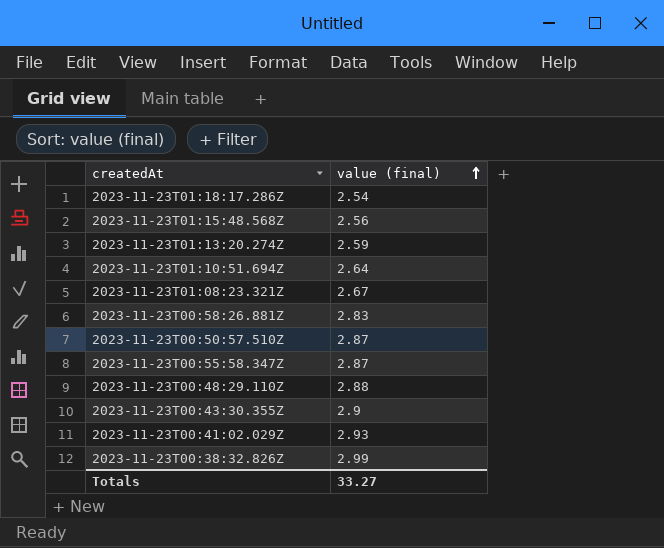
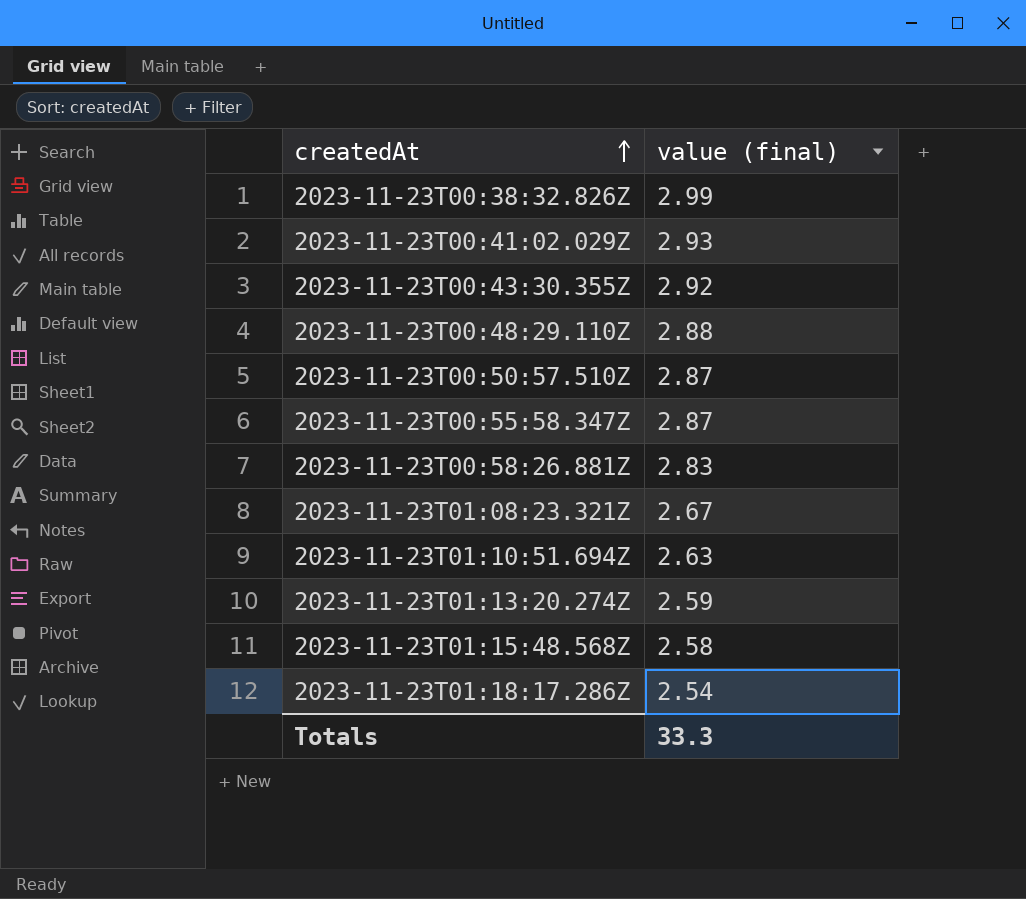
row order: value (final) ascending -> createdAt ascending
2023-11-23T00:43:30.355Z | value (final): 2.9 -> 2.92
2023-11-23T01:10:51.694Z | value (final): 2.64 -> 2.63
2023-11-23T01:15:48.568Z | value (final): 2.56 -> 2.58
Totals | value (final): 33.27 -> 33.3

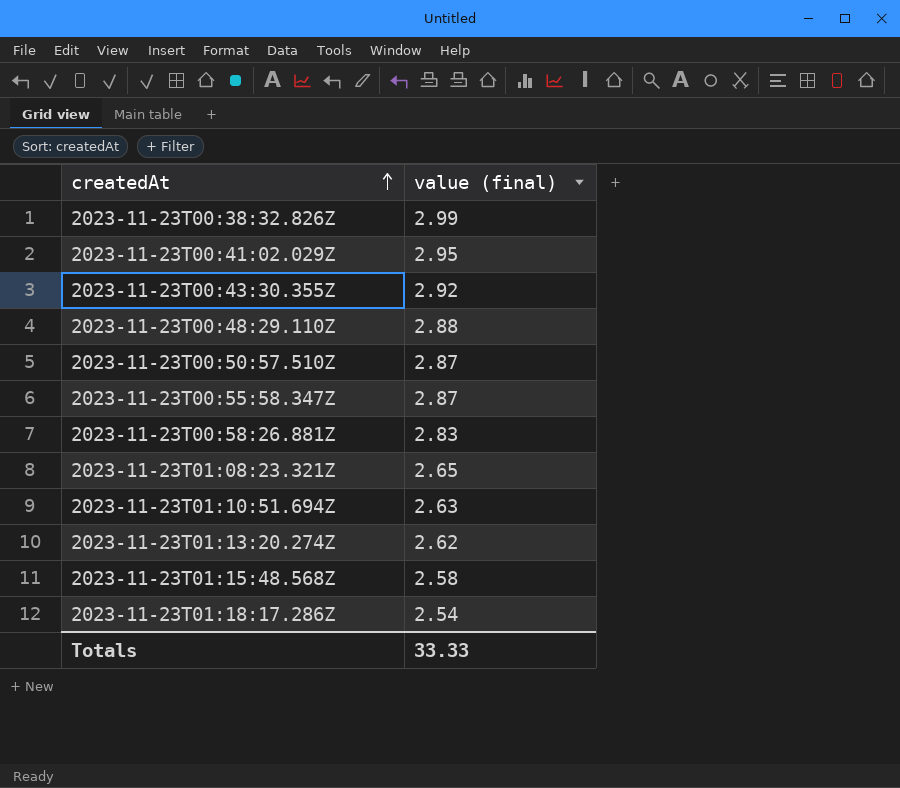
2023-11-23T00:41:02.029Z | value (final): 2.93 -> 2.95
2023-11-23T01:08:23.321Z | value (final): 2.67 -> 2.65
2023-11-23T01:13:20.274Z | value (final): 2.59 -> 2.62
Totals | value (final): 33.3 -> 33.33

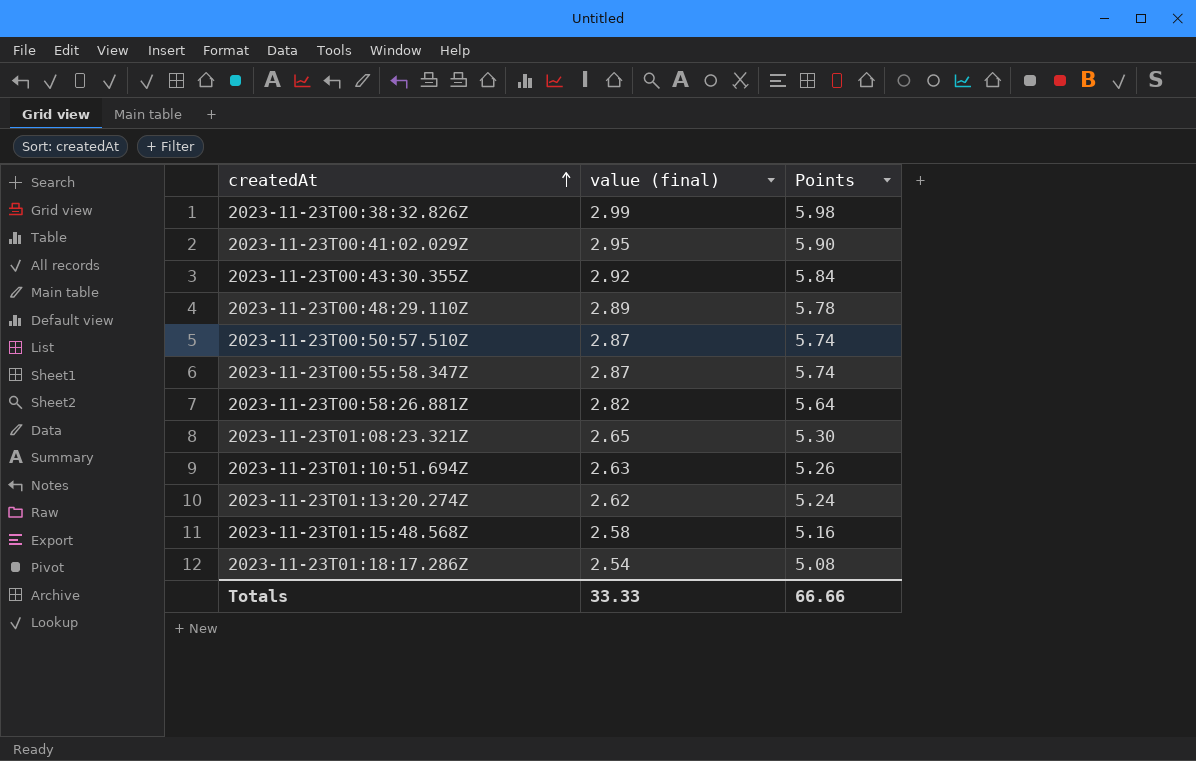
column Points | formula: none -> [value (final)] * 2
2023-11-23T00:48:29.110Z | value (final): 2.88 -> 2.89
2023-11-23T00:58:26.881Z | value (final): 2.83 -> 2.82

